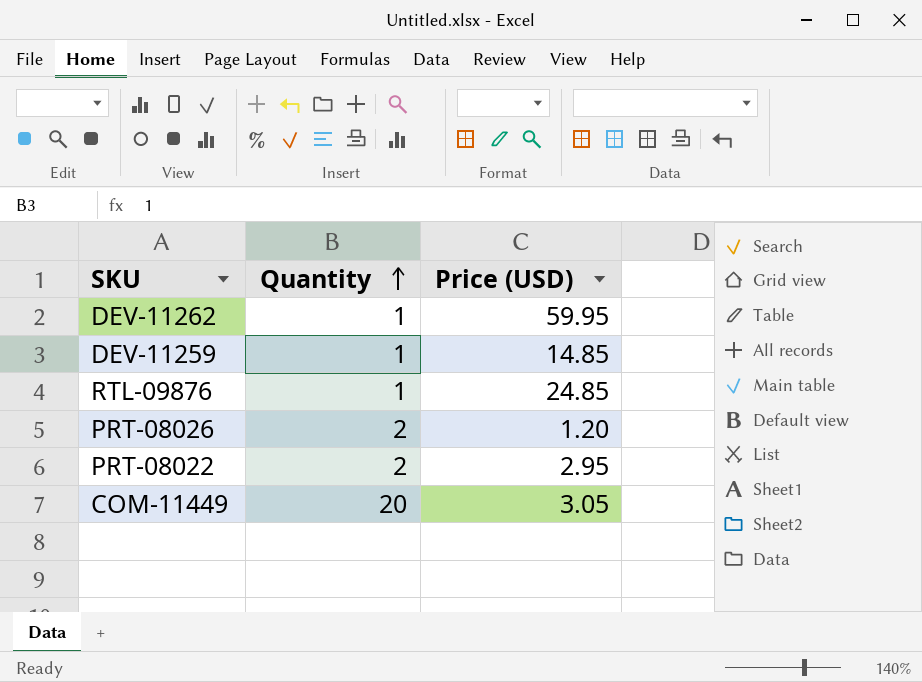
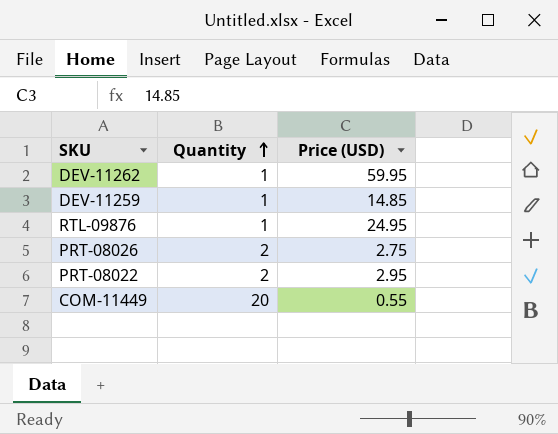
RTL-09876 | Price (USD): 24.85 -> 24.95
PRT-08026 | Price (USD): 1.20 -> 2.75
COM-11449 | Price (USD): 3.05 -> 0.55

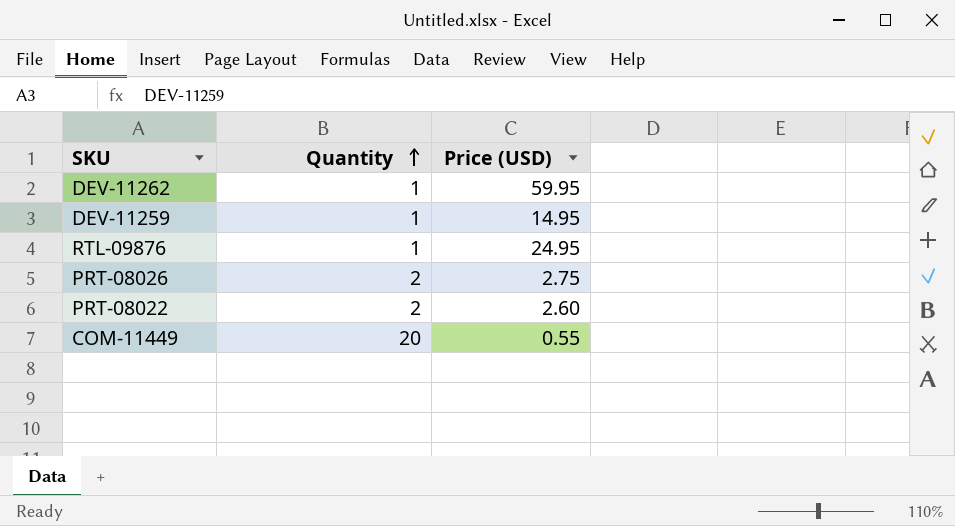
DEV-11259 | Price (USD): 14.85 -> 14.95
PRT-08022 | Price (USD): 2.95 -> 2.60

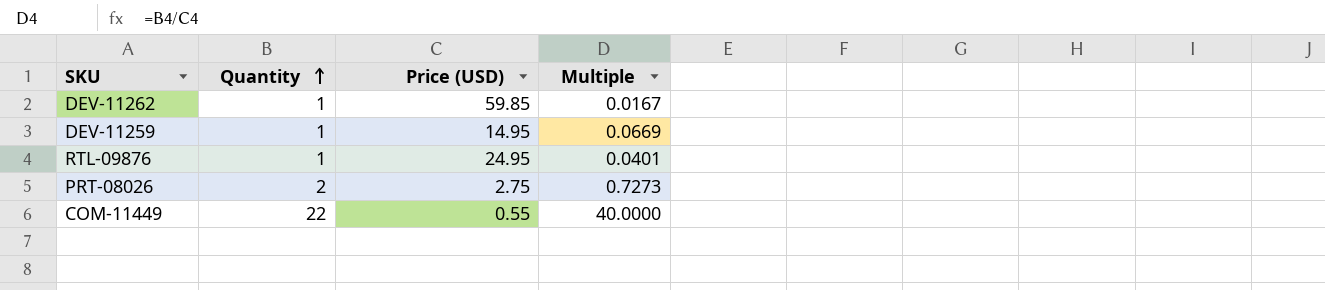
column Multiple | formula: none -> [Quantity] / [Price (USD)]
row PRT-08022: 2 | 2.60 -> none
DEV-11262 | Price (USD): 59.95 -> 59.85
COM-11449 | Quantity: 20 -> 22

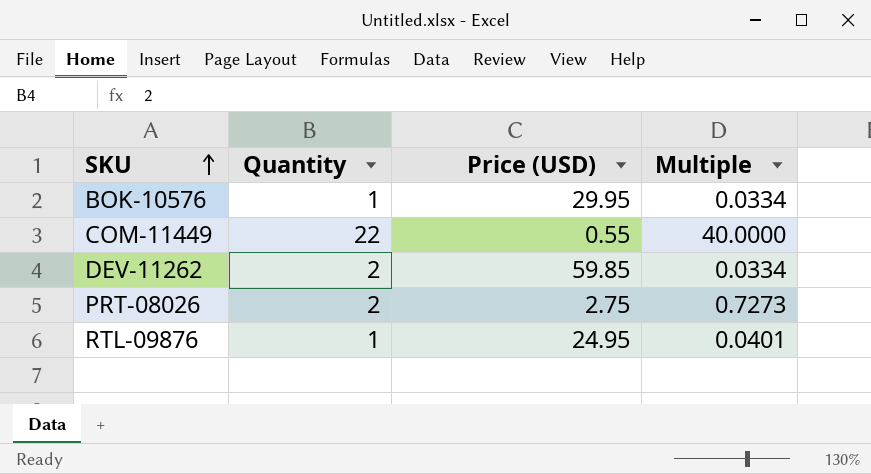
row order: Quantity ascending -> SKU ascending
row DEV-11259: 1 | 14.95 | 0.0669 -> none
row BOK-10576: none -> 1 | 29.95 | 0.0334
DEV-11262 | Quantity: 1 -> 2
DEV-11262 | Multiple: 0.0167 -> 0.0334

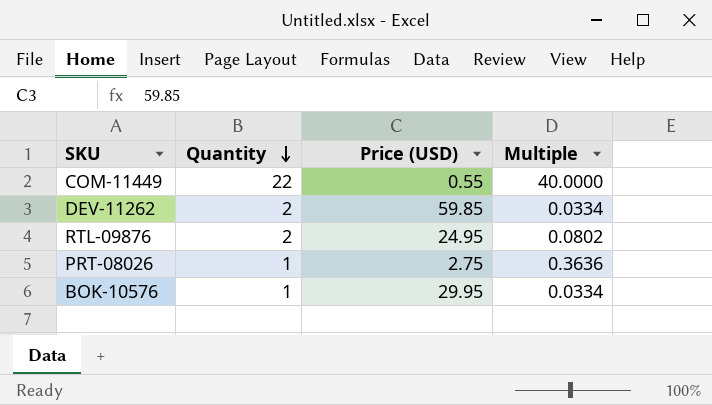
row order: SKU ascending -> Quantity descending
RTL-09876 | Quantity: 1 -> 2
RTL-09876 | Multiple: 0.0401 -> 0.0802
PRT-08026 | Quantity: 2 -> 1
PRT-08026 | Multiple: 0.7273 -> 0.3636

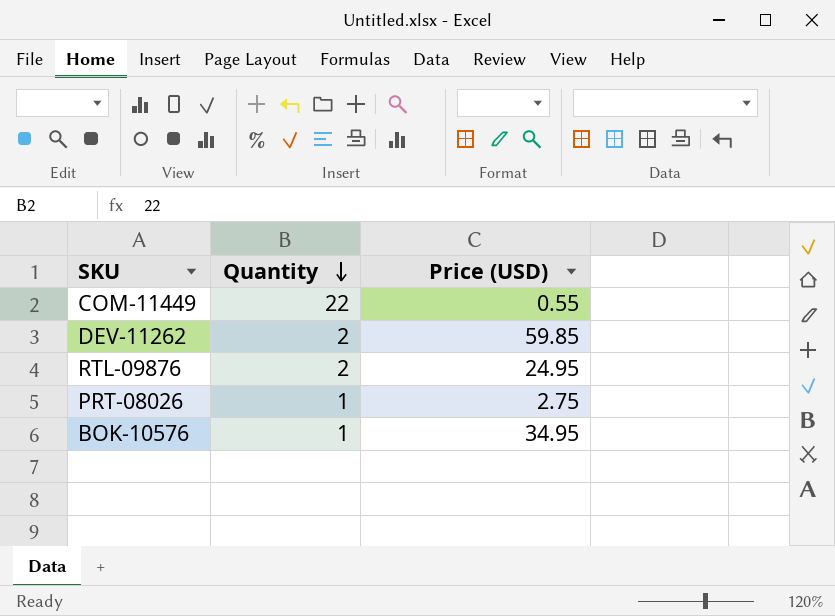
column Multiple | formula: [Quantity] / [Price (USD)] -> none
BOK-10576 | Price (USD): 29.95 -> 34.95

